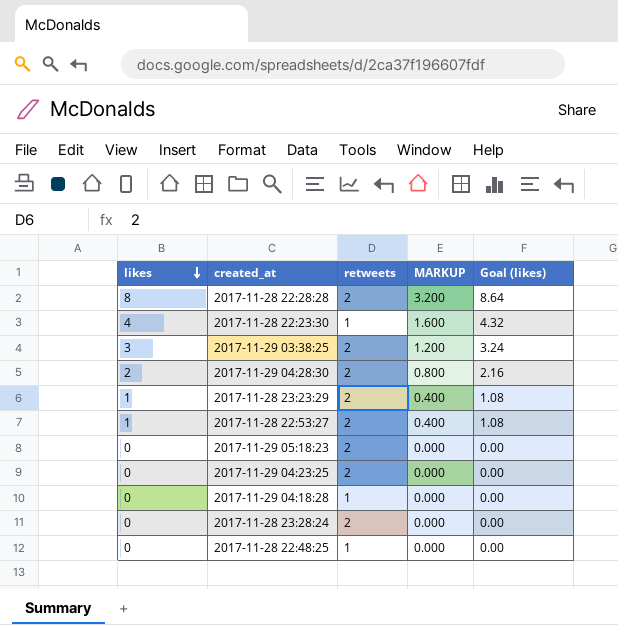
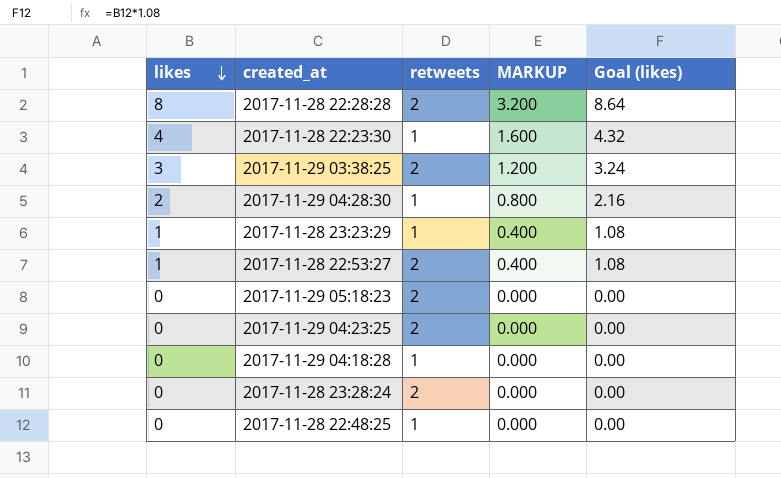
2017-11-29 04:28:30 | retweets: 2 -> 1
2017-11-28 23:23:29 | retweets: 2 -> 1

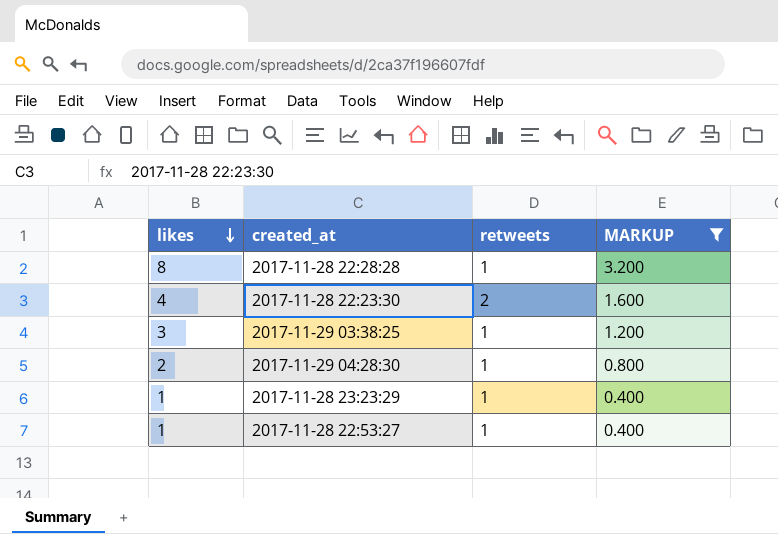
filter: none -> MARKUP != 0.000
column Goal (likes) | formula: [likes] * 1.08 -> none
2017-11-28 22:28:28 | retweets: 2 -> 1
2017-11-28 22:23:30 | retweets: 1 -> 2
2017-11-29 03:38:25 | retweets: 2 -> 1
2017-11-28 22:53:27 | retweets: 2 -> 1

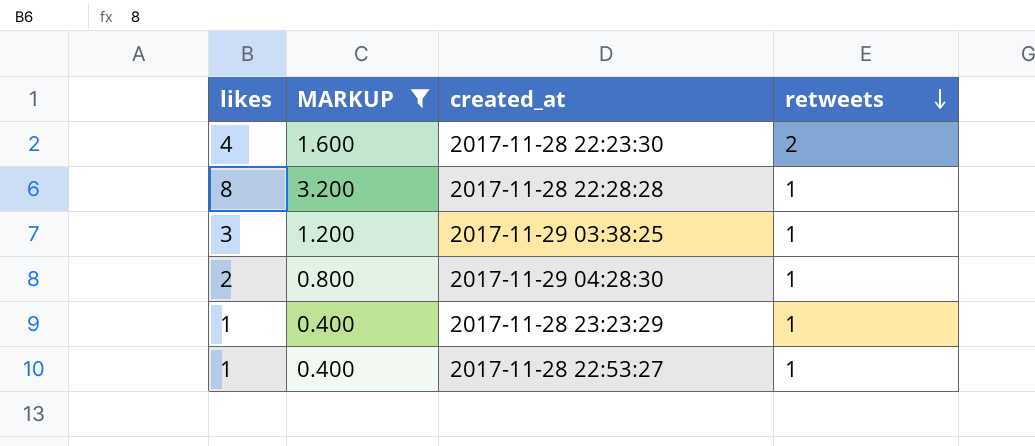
row order: likes descending -> retweets descending
column MARKUP | position: 4 -> 2

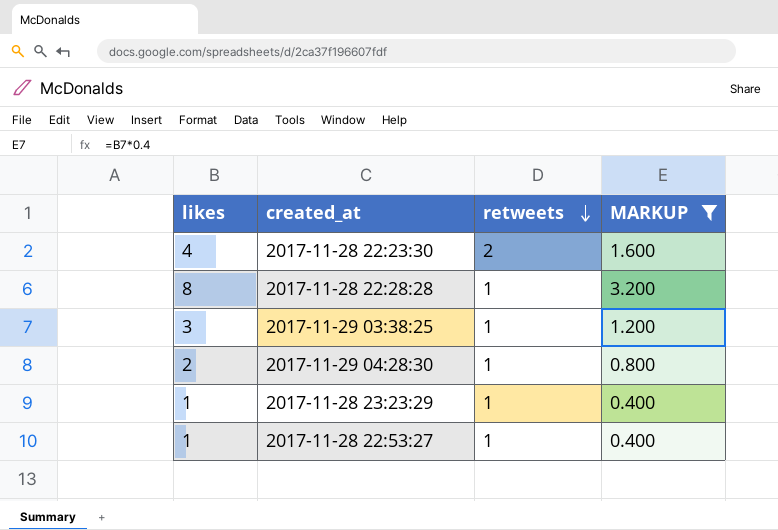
column MARKUP | position: 2 -> 4

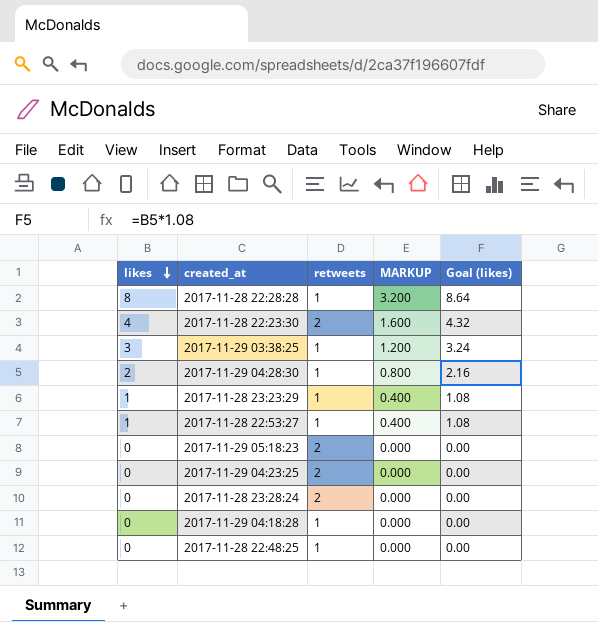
filter: MARKUP != 0.000 -> none
row order: retweets descending -> likes descending
column Goal (likes) | formula: none -> [likes] * 1.08

